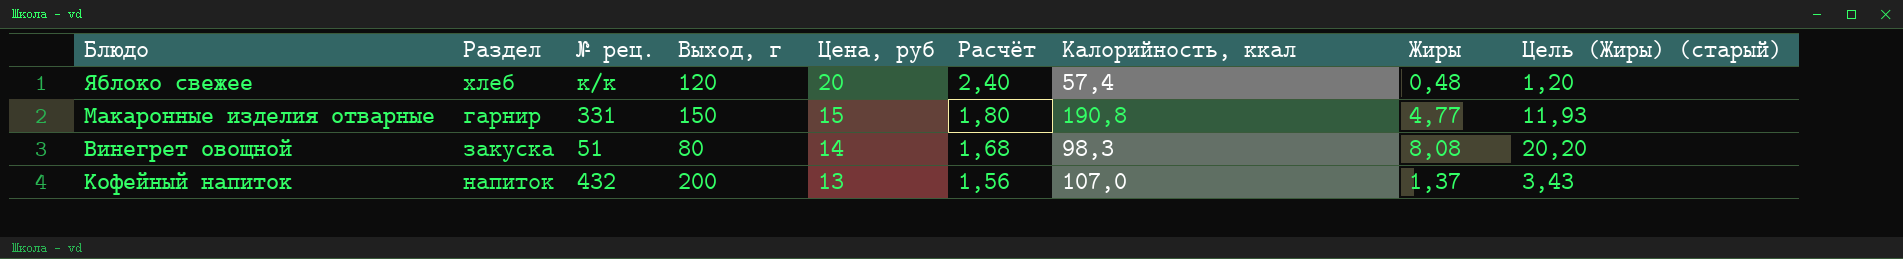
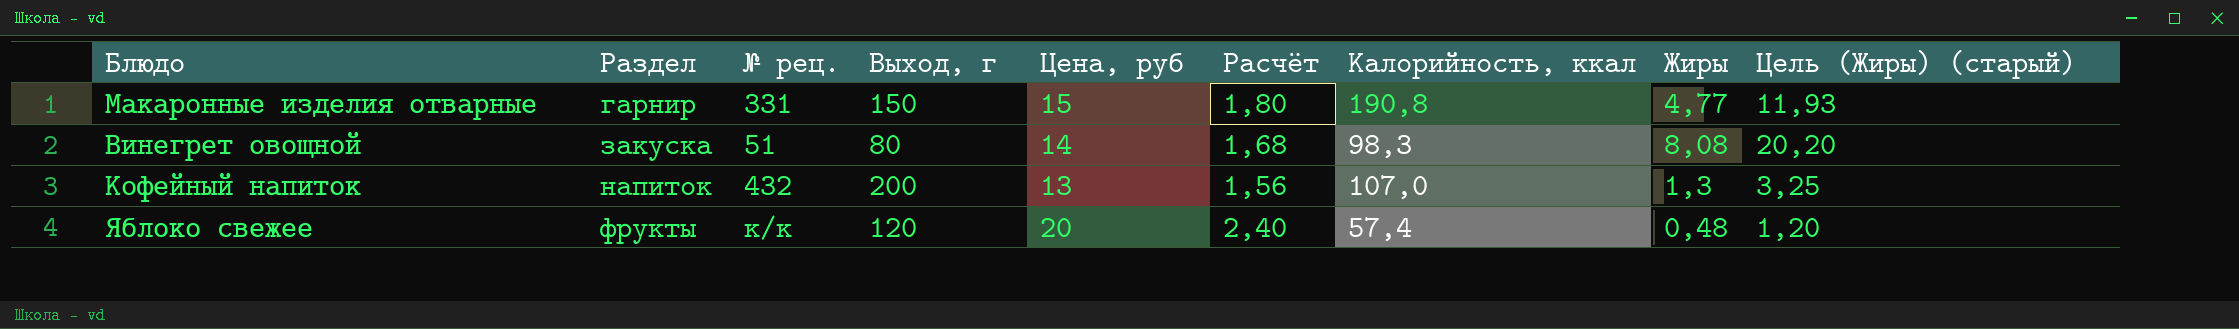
row order: Цена, руб descending -> Раздел ascending
Кофейный напиток | Жиры: 1,37 -> 1,3
Кофейный напиток | Цель (Жиры) (старый): 3,43 -> 3,25
Яблоко свежее | Раздел: хлеб -> фрукты

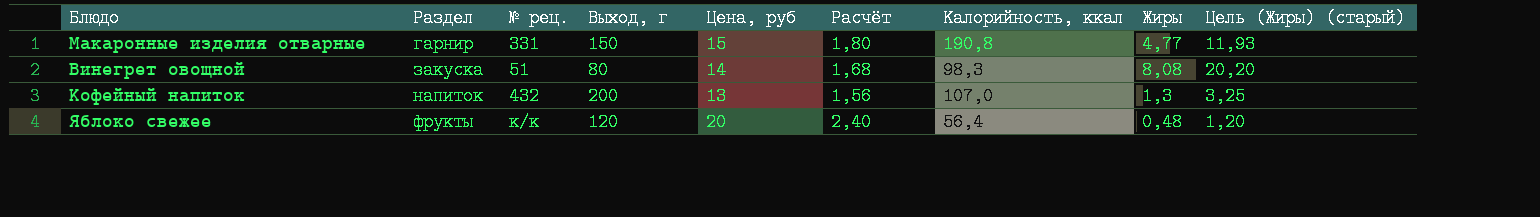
Яблоко свежее | Калорийность, ккал: 57,4 -> 56,4

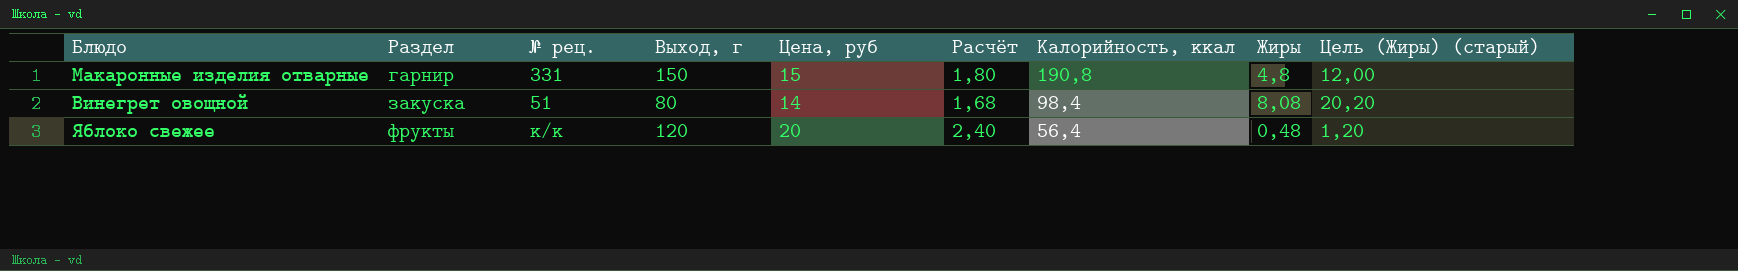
row Кофейный напиток: напиток | 432 | 200 | 13 | 1,56 | 107,0 | 1,3 | 3,25 -> none
Макаронные изделия отварные | Жиры: 4,77 -> 4,8
Макаронные изделия отварные | Цель (Жиры) (старый): 11,93 -> 12,00
Винегрет овощной | Калорийность, ккал: 98,3 -> 98,4

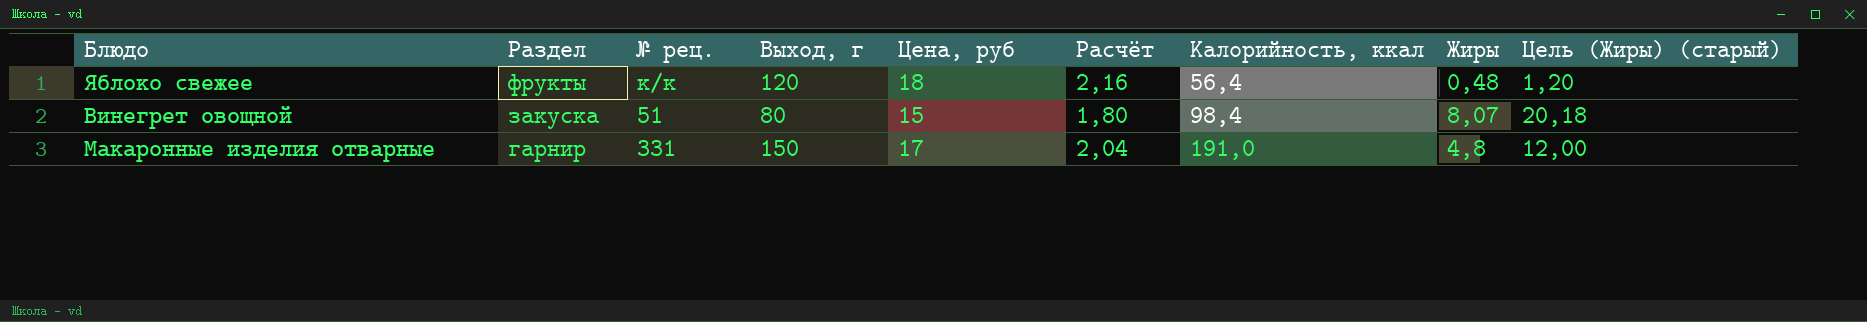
row order: Раздел ascending -> Раздел descending
Яблоко свежее | Цена, руб: 20 -> 18
Яблоко свежее | Расчёт: 2,40 -> 2,16
Винегрет овощной | Цена, руб: 14 -> 15
Винегрет овощной | Расчёт: 1,68 -> 1,80
Винегрет овощной | Жиры: 8,08 -> 8,07
Винегрет овощной | Цель (Жиры) (старый): 20,20 -> 20,18
Макаронные изделия отварные | Цена, руб: 15 -> 17
Макаронные изделия отварные | Расчёт: 1,80 -> 2,04
Макаронные изделия отварные | Калорийность, ккал: 190,8 -> 191,0

